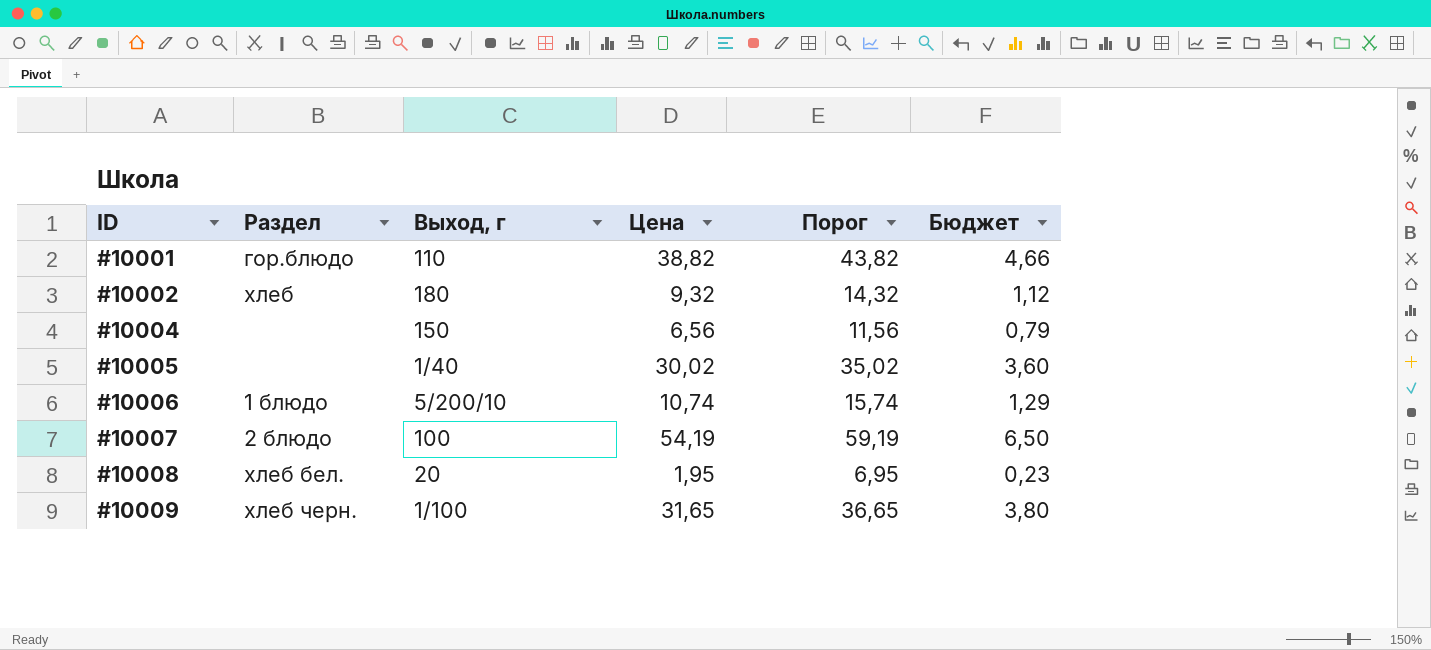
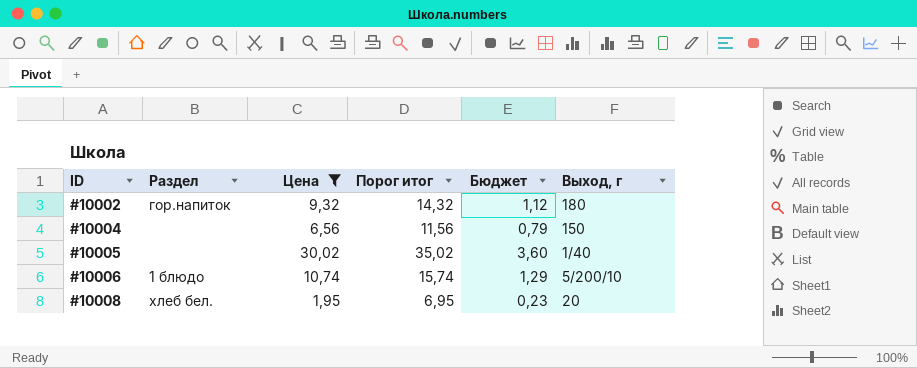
filter: none -> Цена <= 30,02
column name: Порог -> Порог итог
column Выход, г | position: 3 -> 6
#10002 | Раздел: хлеб -> гор.напиток

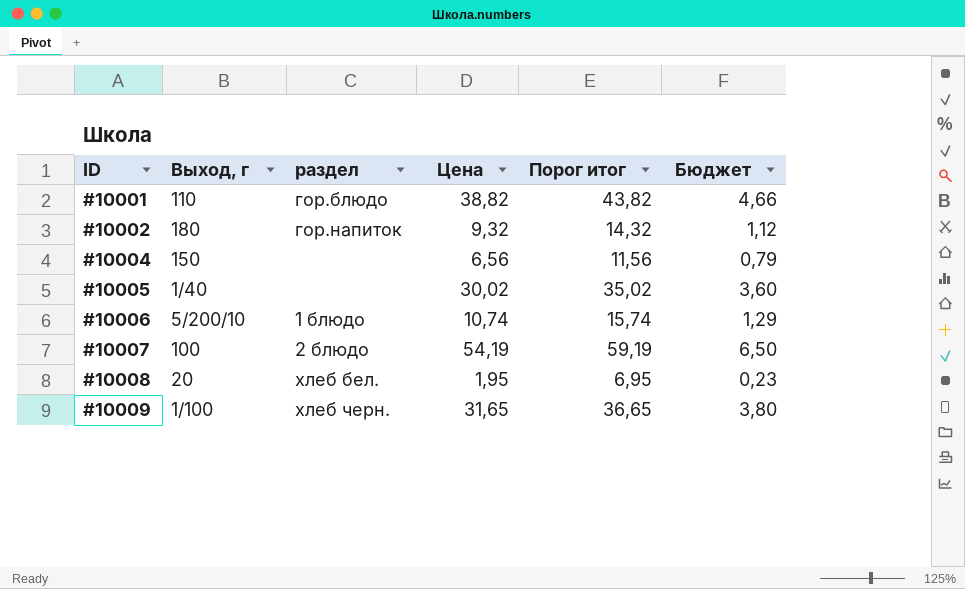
filter: Цена <= 30,02 -> none
column Выход, г | position: 6 -> 2
column name: Раздел -> раздел

